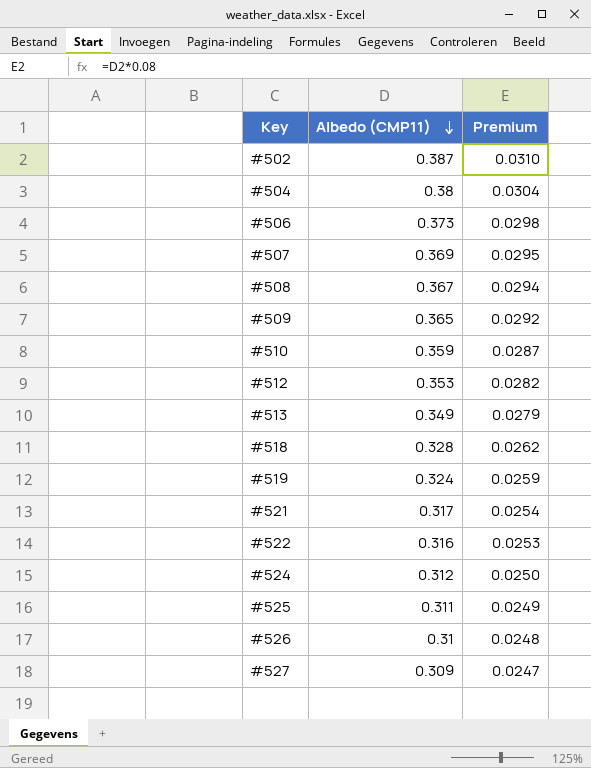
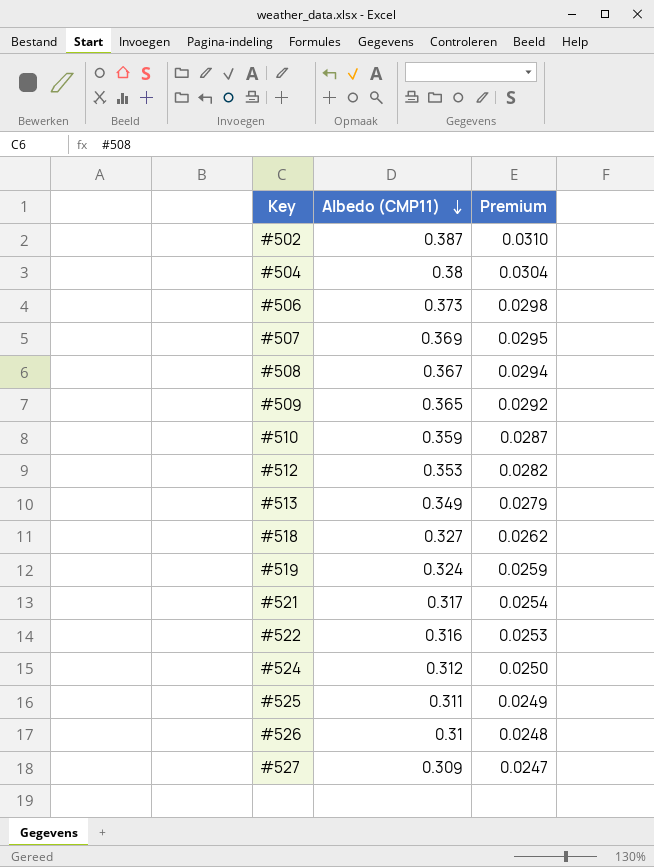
#518 | Albedo (CMP11): 0.328 -> 0.327

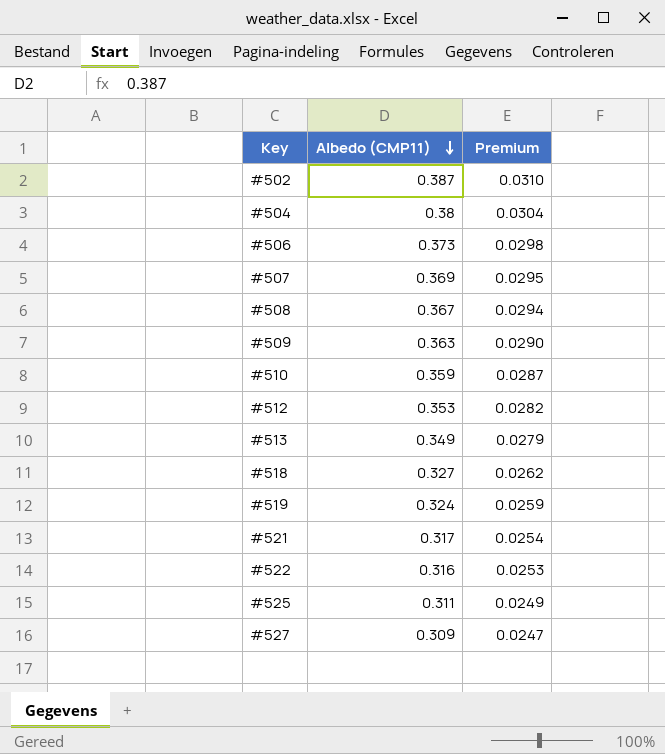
row #524: 0.312 | 0.0250 -> none
row #526: 0.31 | 0.0248 -> none
#509 | Albedo (CMP11): 0.365 -> 0.363
#509 | Premium: 0.0292 -> 0.0290

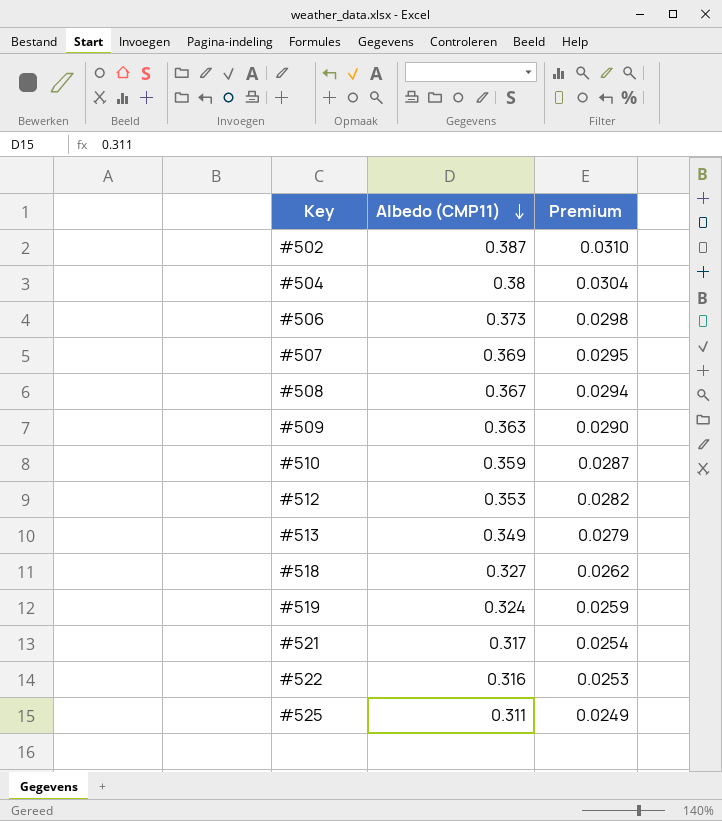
row #527: 0.309 | 0.0247 -> none

